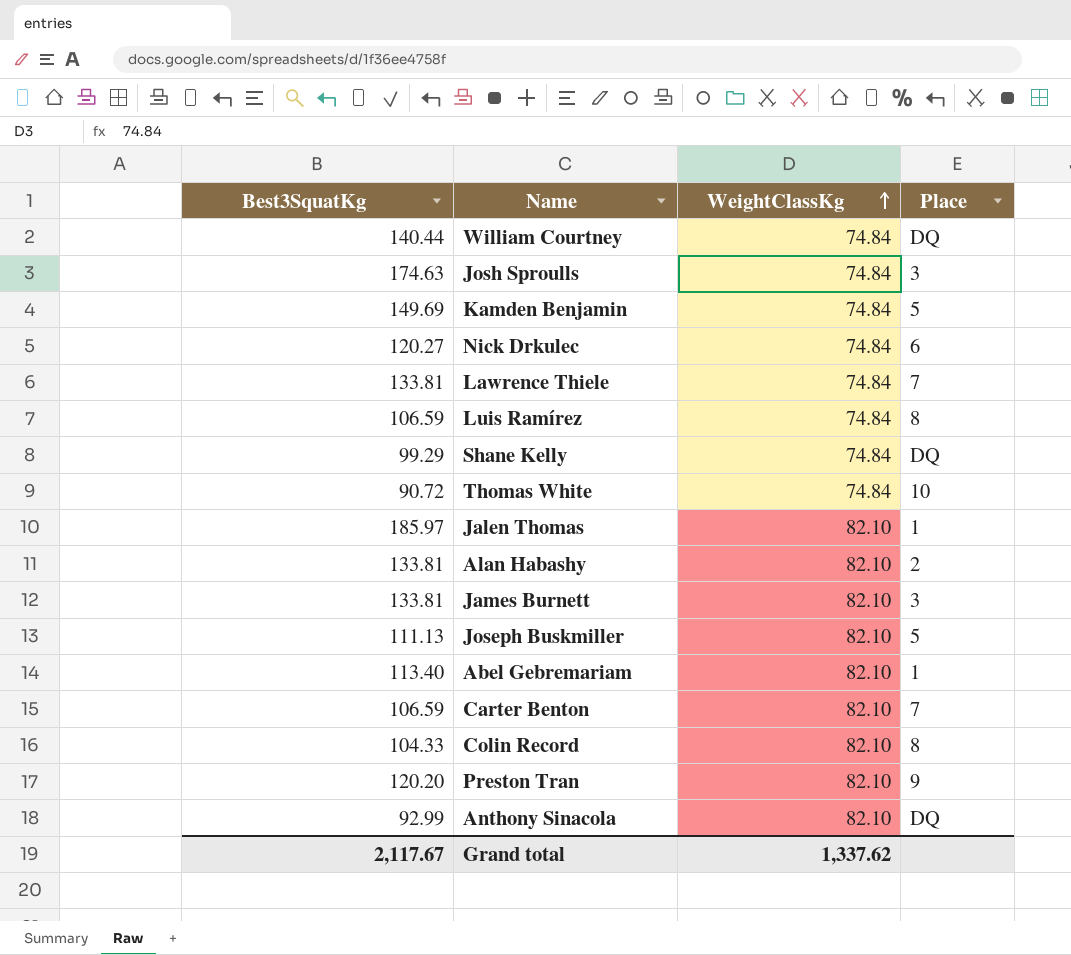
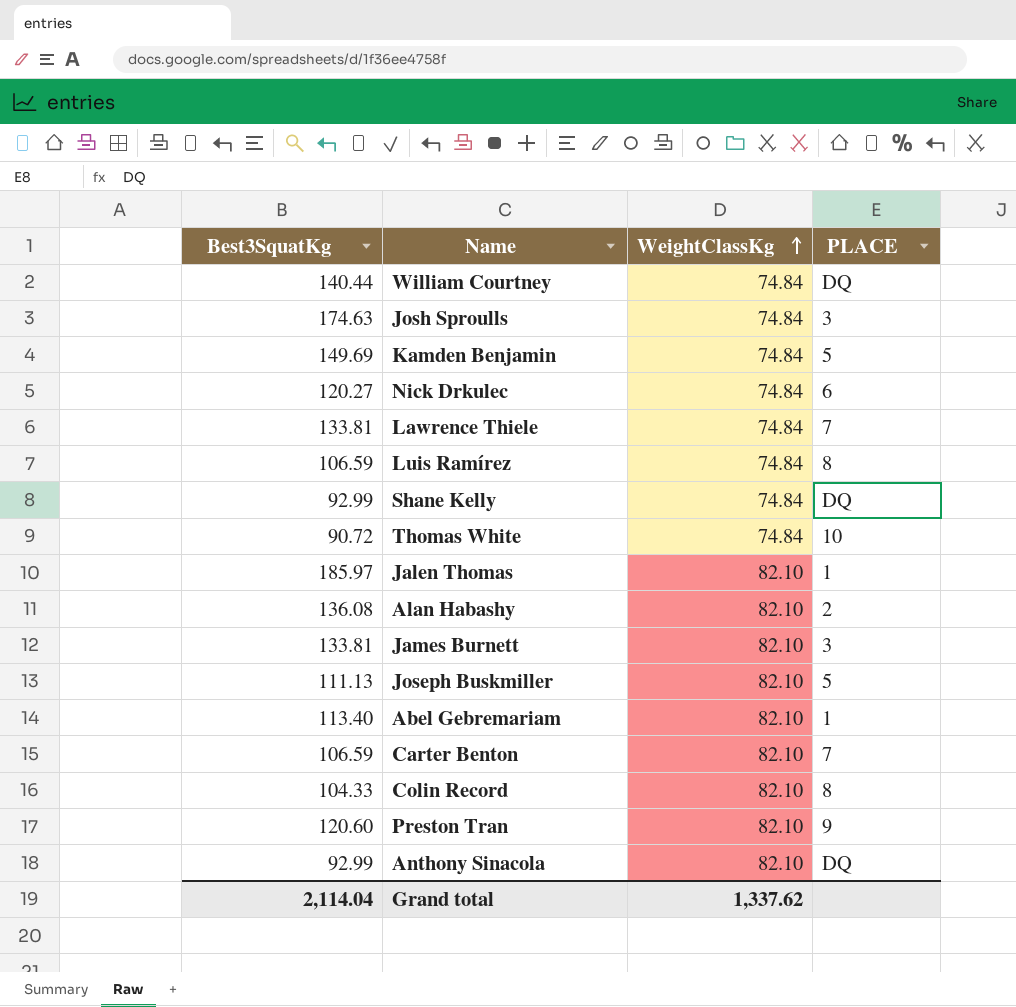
column name: Place -> PLACE
Shane Kelly | Best3SquatKg: 99.29 -> 92.99
Alan Habashy | Best3SquatKg: 133.81 -> 136.08
Preston Tran | Best3SquatKg: 120.20 -> 120.60
Grand total | Best3SquatKg: 2,117.67 -> 2,114.04

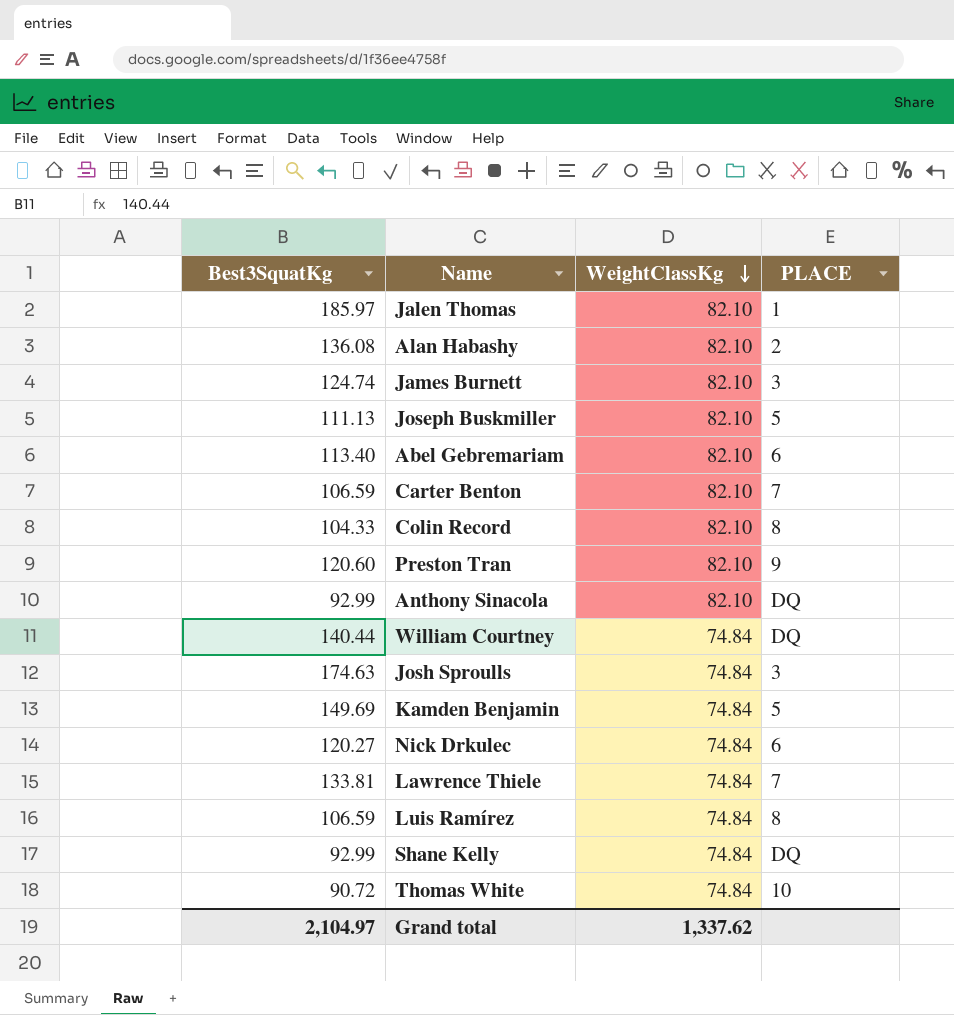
row order: WeightClassKg ascending -> WeightClassKg descending
James Burnett | Best3SquatKg: 133.81 -> 124.74
Abel Gebremariam | PLACE: 1 -> 6
Grand total | Best3SquatKg: 2,114.04 -> 2,104.97

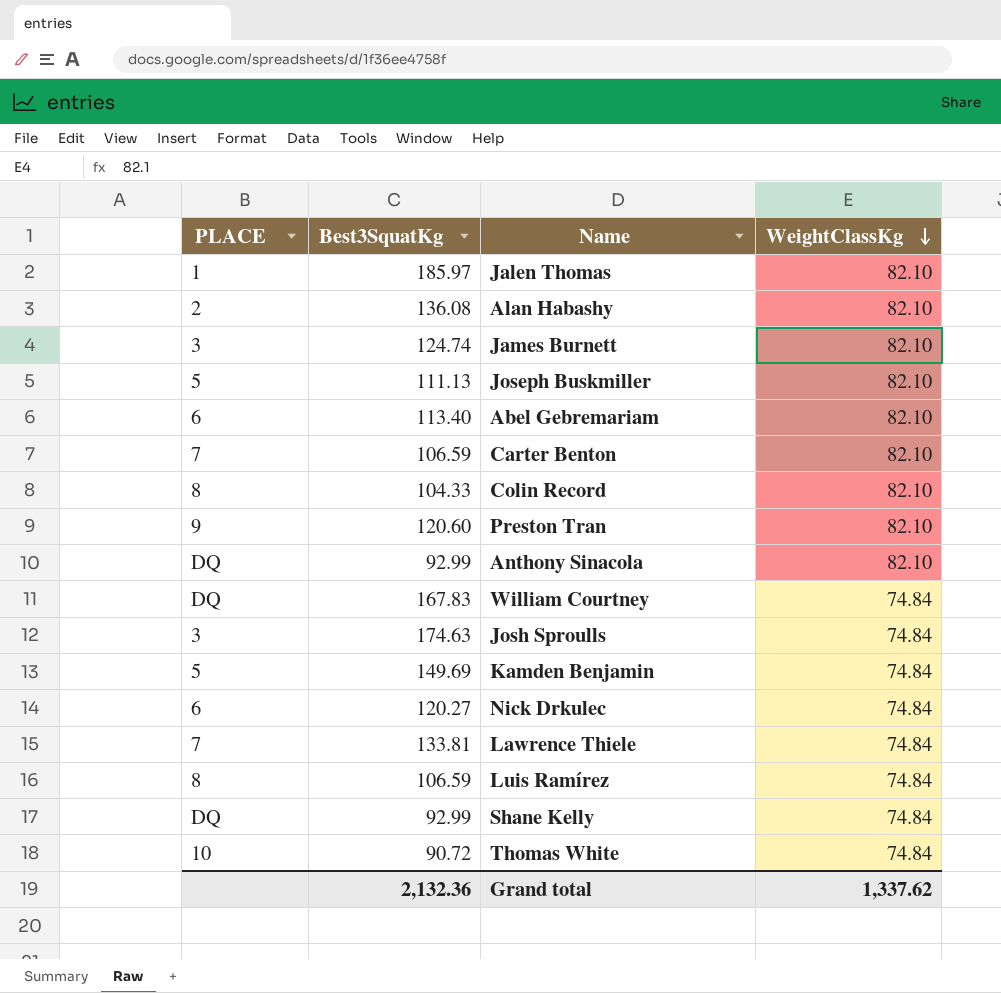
column PLACE | position: 4 -> 1
William Courtney | Best3SquatKg: 140.44 -> 167.83
Grand total | Best3SquatKg: 2,104.97 -> 2,132.36

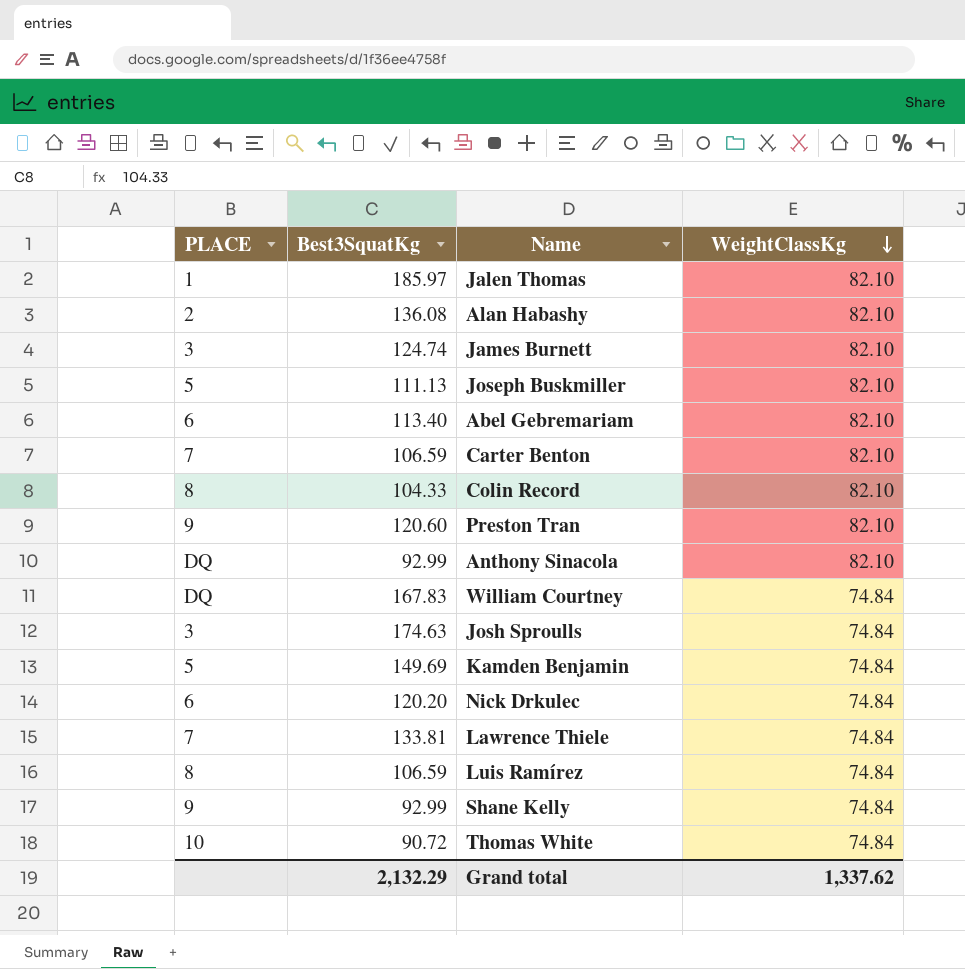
Nick Drkulec | Best3SquatKg: 120.27 -> 120.20
Shane Kelly | PLACE: DQ -> 9
Grand total | Best3SquatKg: 2,132.36 -> 2,132.29

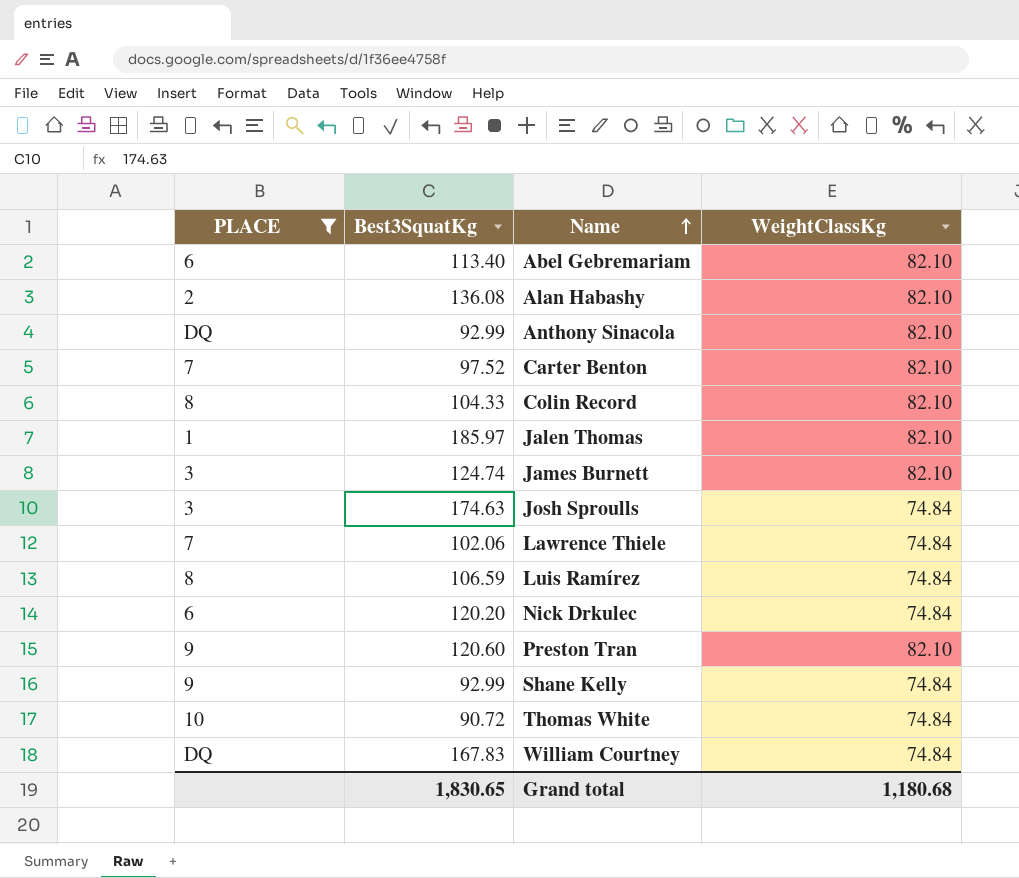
filter: none -> PLACE != 5
row order: WeightClassKg descending -> Name ascending
Carter Benton | Best3SquatKg: 106.59 -> 97.52
Lawrence Thiele | Best3SquatKg: 133.81 -> 102.06
Grand total | Best3SquatKg: 2,132.29 -> 1,830.65
Grand total | WeightClassKg: 1,337.62 -> 1,180.68

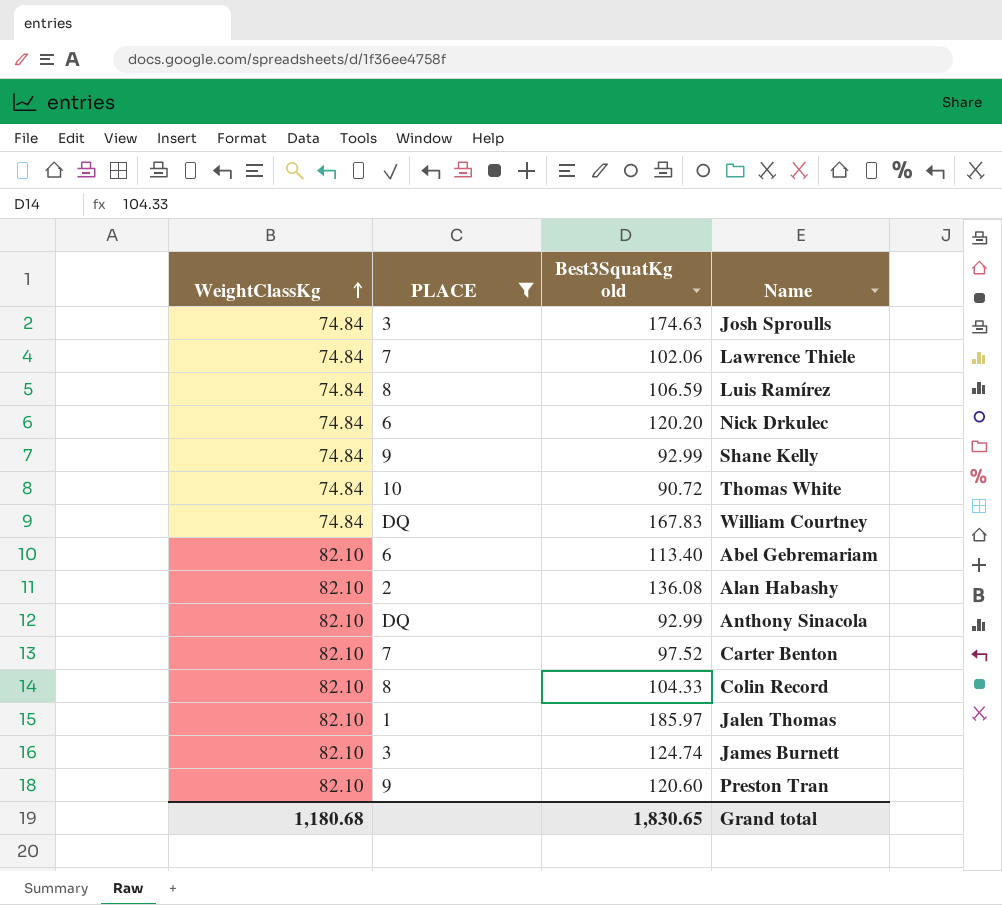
row order: Name ascending -> WeightClassKg ascending
column WeightClassKg | position: 4 -> 1
column name: Best3SquatKg -> Best3SquatKg old

